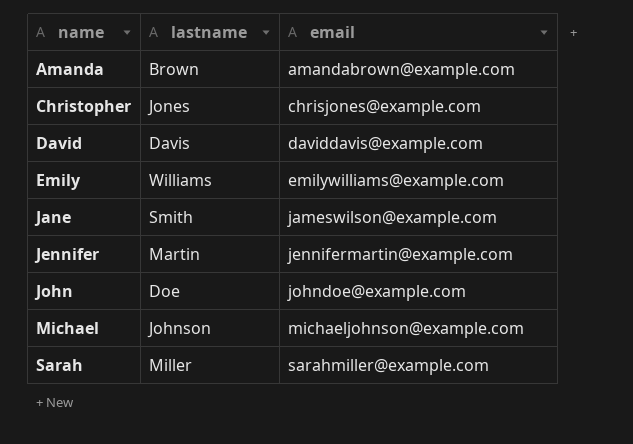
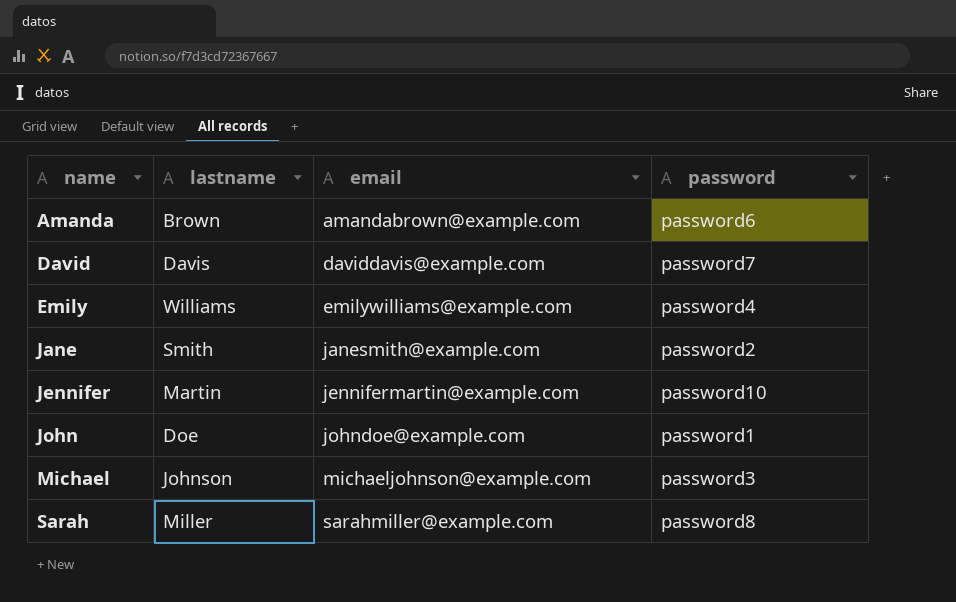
column password | position: none -> 4
row Christopher: Jones | chrisjones@example.com -> none
Jane | email: jameswilson@example.com -> janesmith@example.com

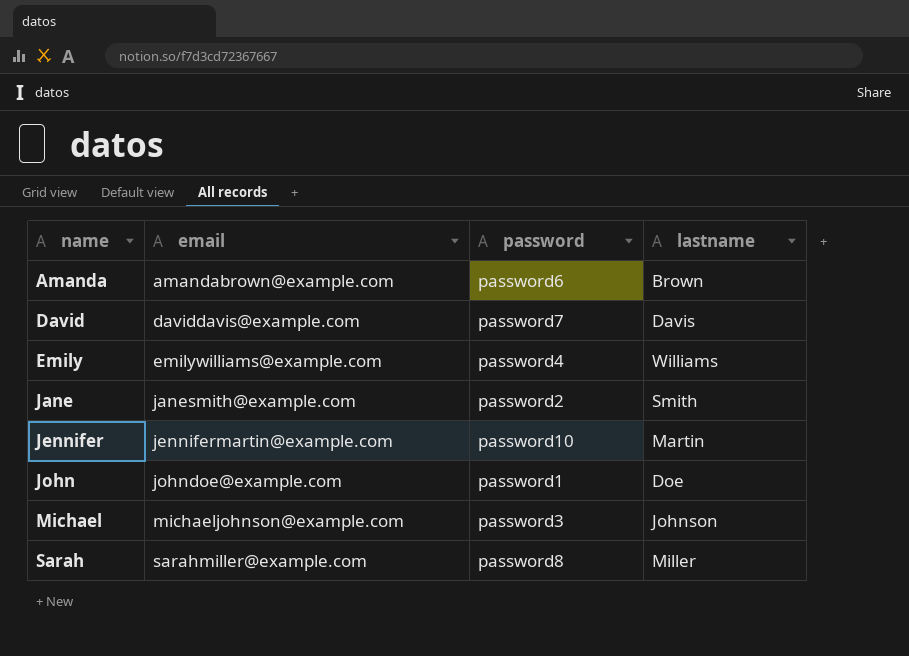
column lastname | position: 2 -> 4

